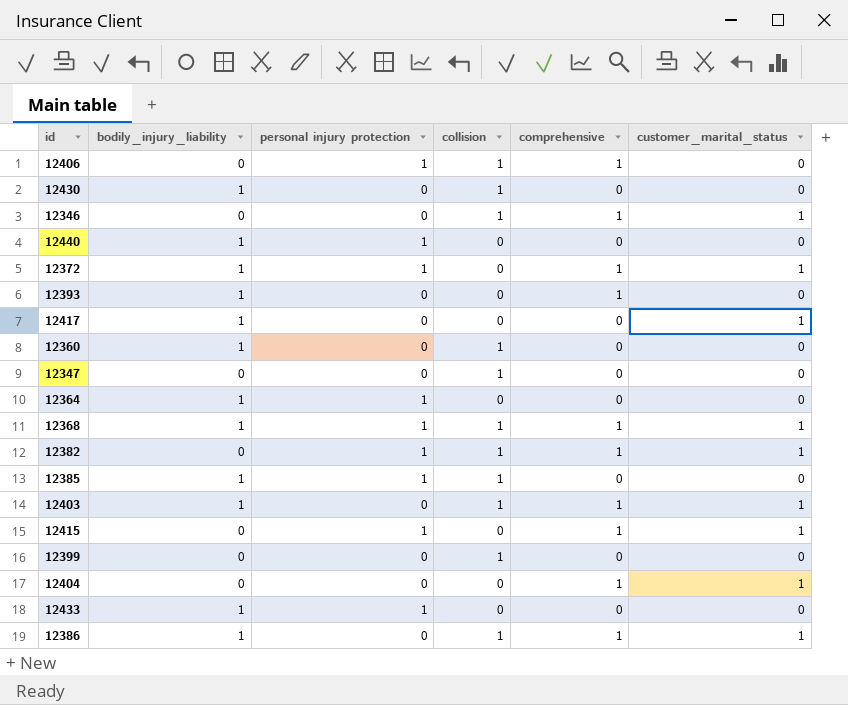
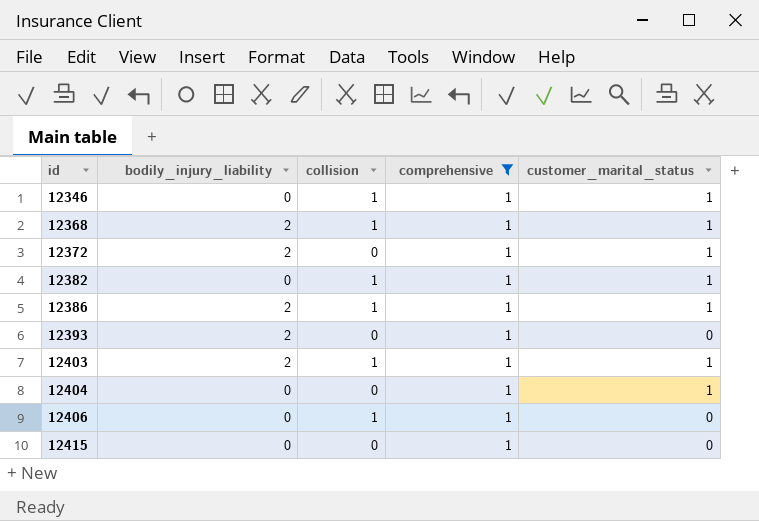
filter: none -> comprehensive = 1
row order: none -> id ascending
column personal injury protection | position: 3 -> none
12368 | bodily_injury_liability: 1 -> 2
12372 | bodily_injury_liability: 1 -> 2
12386 | bodily_injury_liability: 1 -> 2
12393 | bodily_injury_liability: 1 -> 2
12403 | bodily_injury_liability: 1 -> 2
12415 | customer_marital_status: 1 -> 0

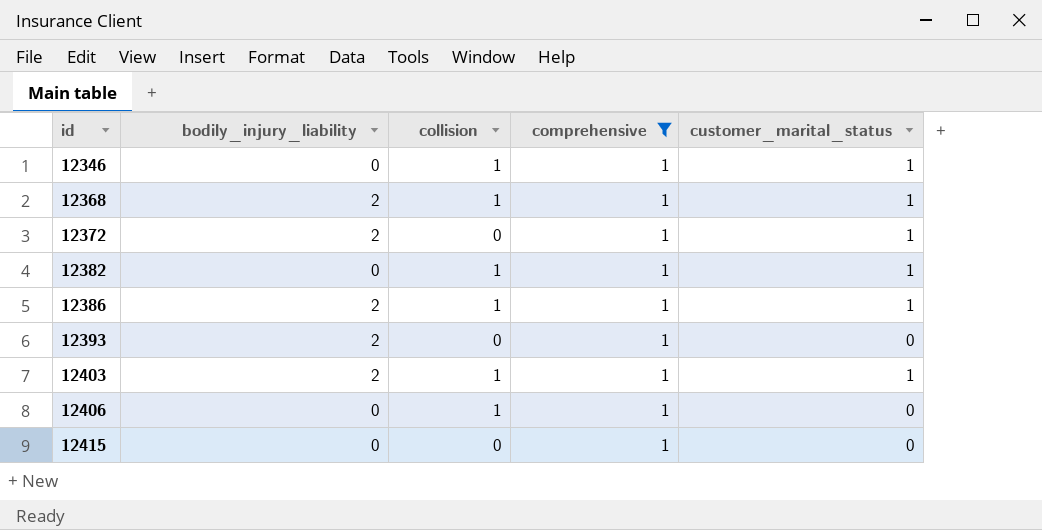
row 12404: 0 | 0 | 1 | 1 -> none

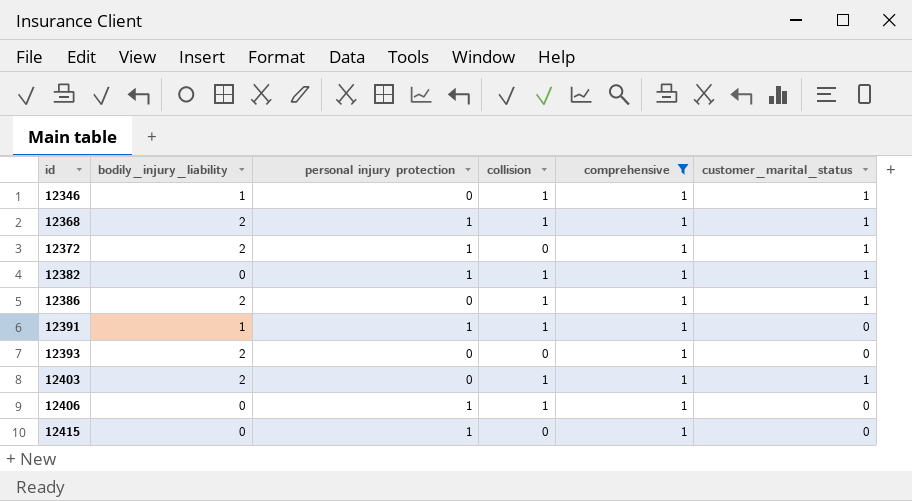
column personal injury protection | position: none -> 3
12346 | bodily_injury_liability: 0 -> 1
row 12391: none -> 1 | 1 | 1 | 1 | 0

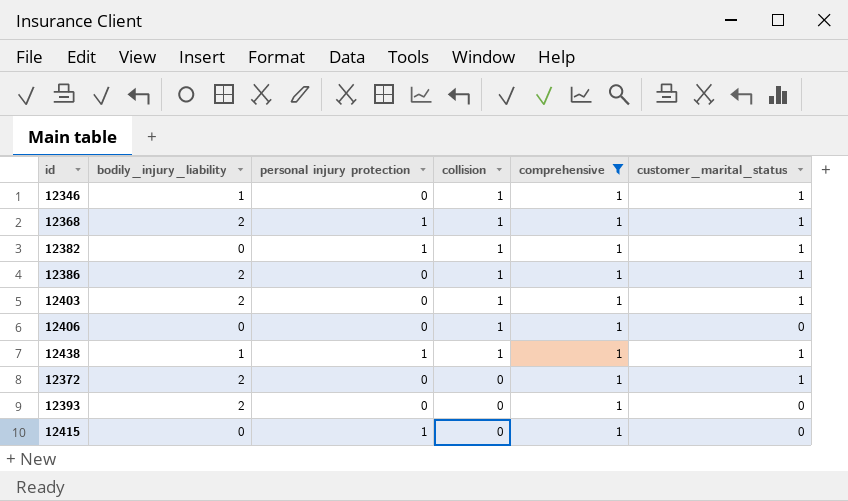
row order: id ascending -> collision descending
row 12391: 1 | 1 | 1 | 1 | 0 -> none
12406 | personal injury protection: 1 -> 0
row 12438: none -> 1 | 1 | 1 | 1 | 1
12372 | personal injury protection: 1 -> 0

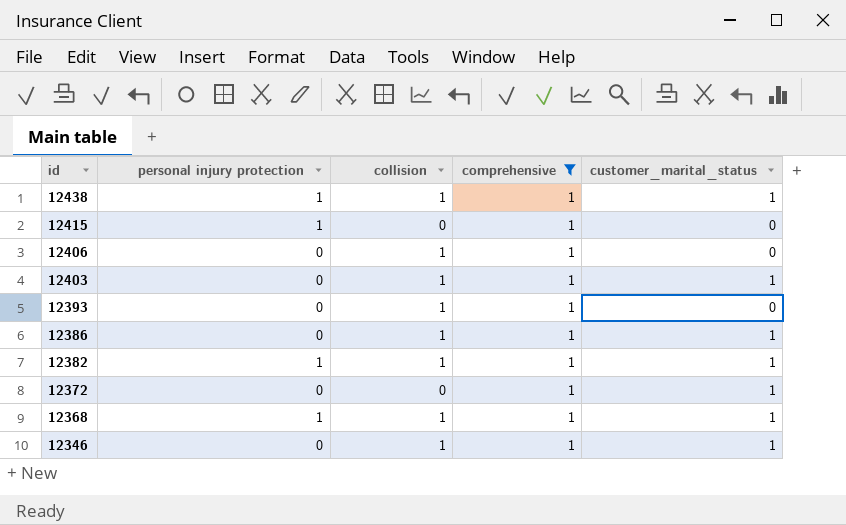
row order: collision descending -> id descending
column bodily_injury_liability | position: 2 -> none
12393 | collision: 0 -> 1

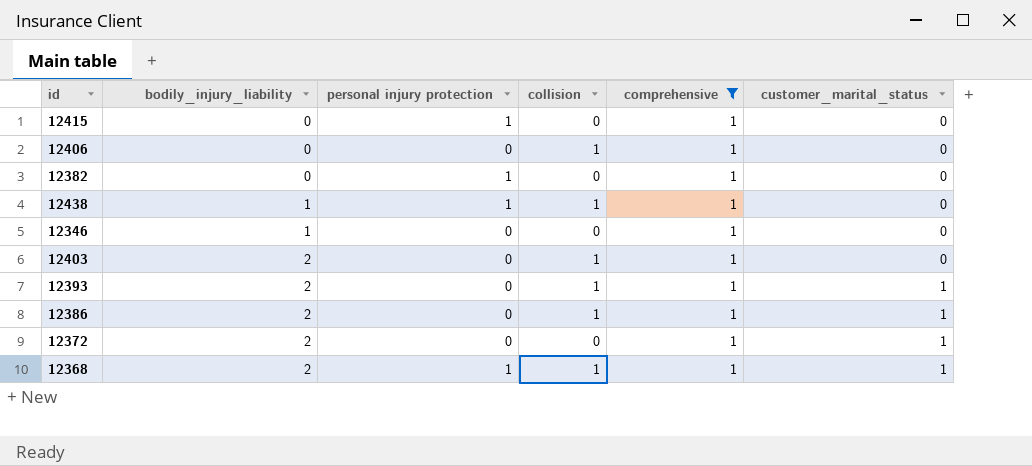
row order: id descending -> bodily_injury_liability ascending
column bodily_injury_liability | position: none -> 2
12382 | collision: 1 -> 0
12382 | customer_marital_status: 1 -> 0
12438 | customer_marital_status: 1 -> 0
12346 | collision: 1 -> 0
12346 | customer_marital_status: 1 -> 0
12403 | customer_marital_status: 1 -> 0
12393 | customer_marital_status: 0 -> 1

